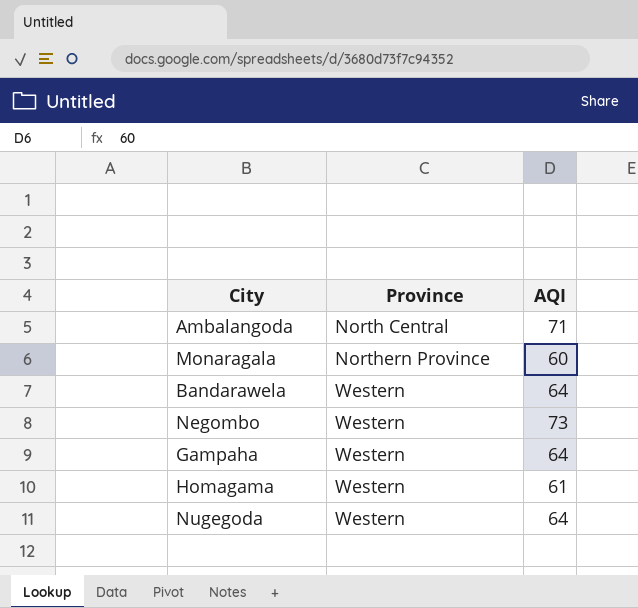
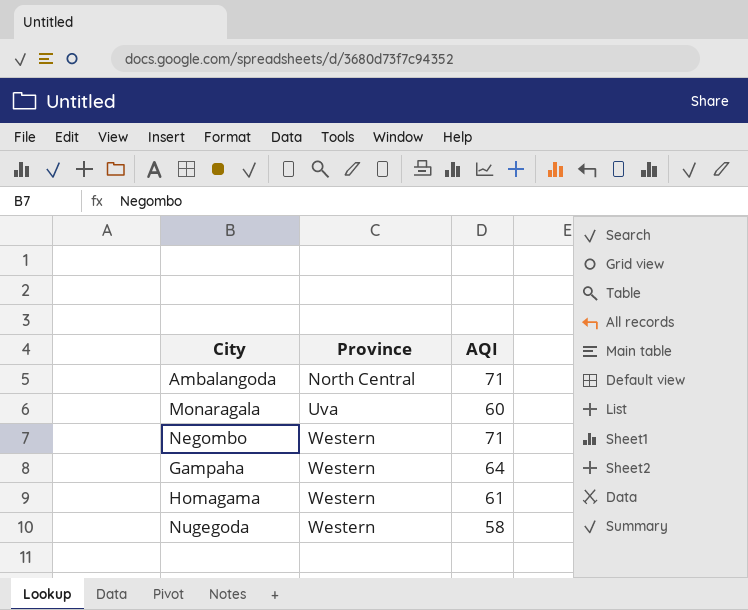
row Bandarawela: Western | 64 -> none
Monaragala | Province: Northern Province -> Uva
Negombo | AQI: 73 -> 71
Nugegoda | AQI: 64 -> 58

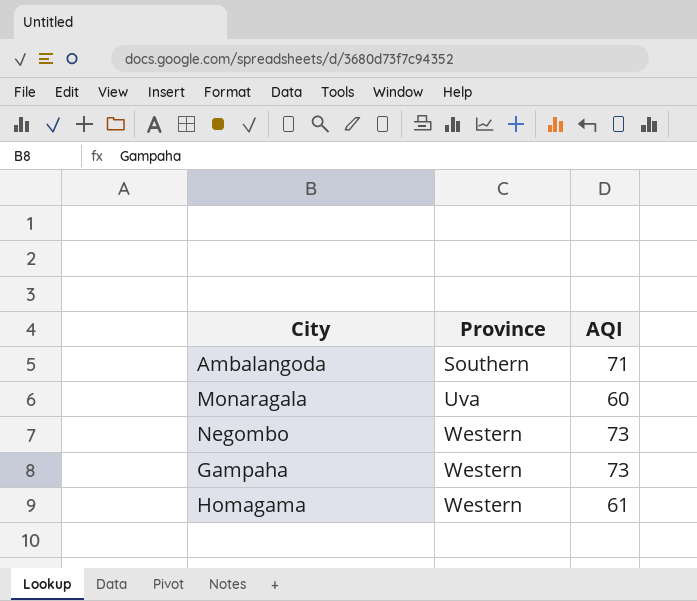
row Nugegoda: Western | 58 -> none
Ambalangoda | Province: North Central -> Southern
Negombo | AQI: 71 -> 73
Gampaha | AQI: 64 -> 73

